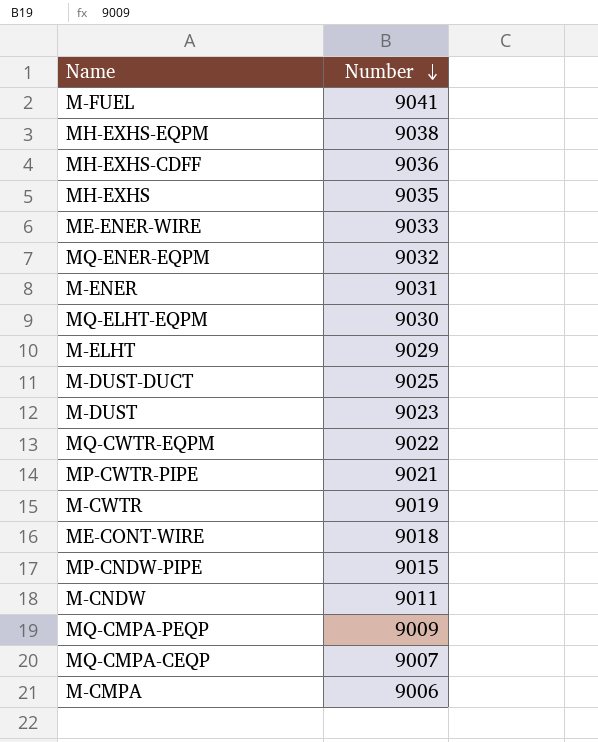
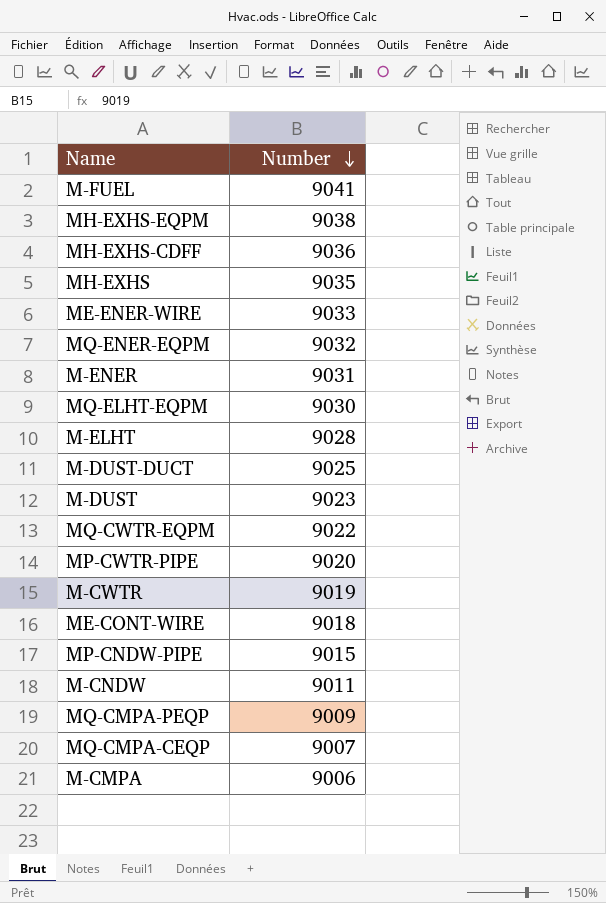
M-ELHT | Number: 9029 -> 9028
MP-CWTR-PIPE | Number: 9021 -> 9020

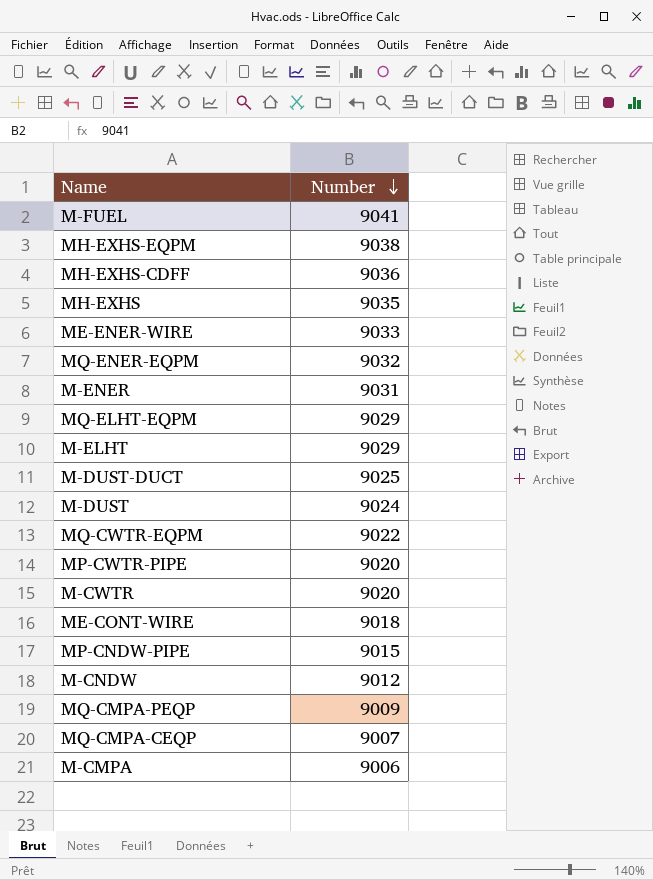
MQ-ELHT-EQPM | Number: 9030 -> 9029
M-ELHT | Number: 9028 -> 9029
M-DUST | Number: 9023 -> 9024
M-CWTR | Number: 9019 -> 9020
M-CNDW | Number: 9011 -> 9012

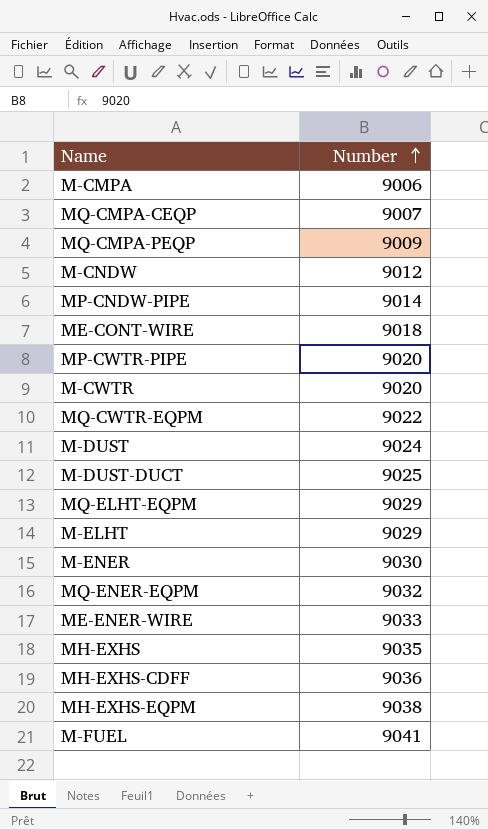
row order: Number descending -> Number ascending
MP-CNDW-PIPE | Number: 9015 -> 9014
M-ENER | Number: 9031 -> 9030

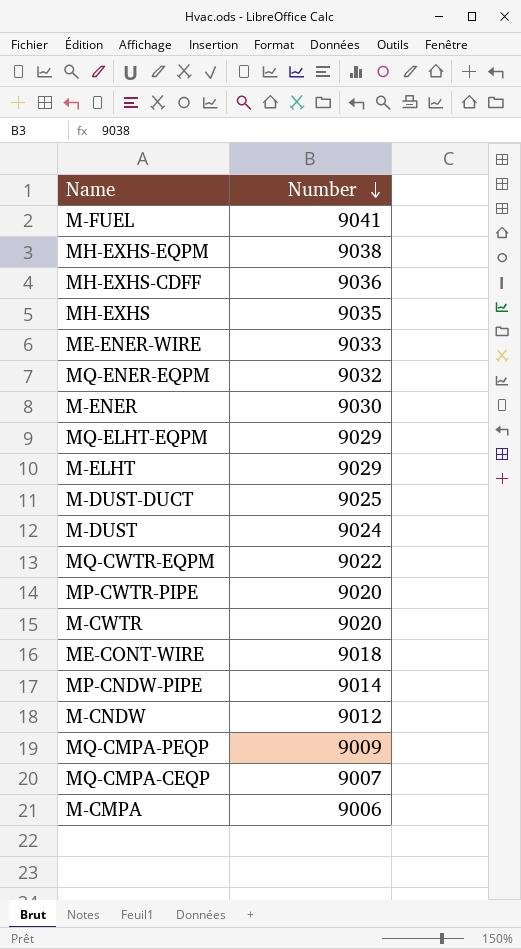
row order: Number ascending -> Number descending

